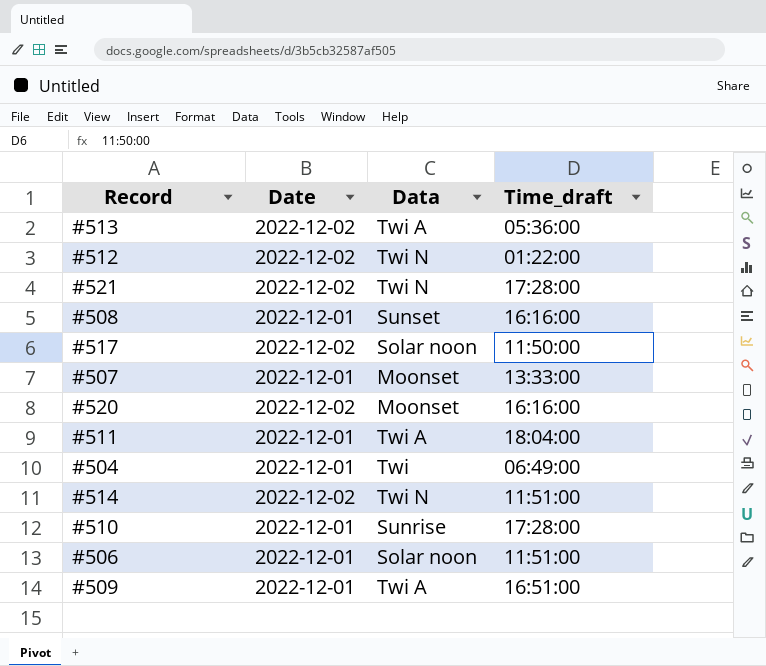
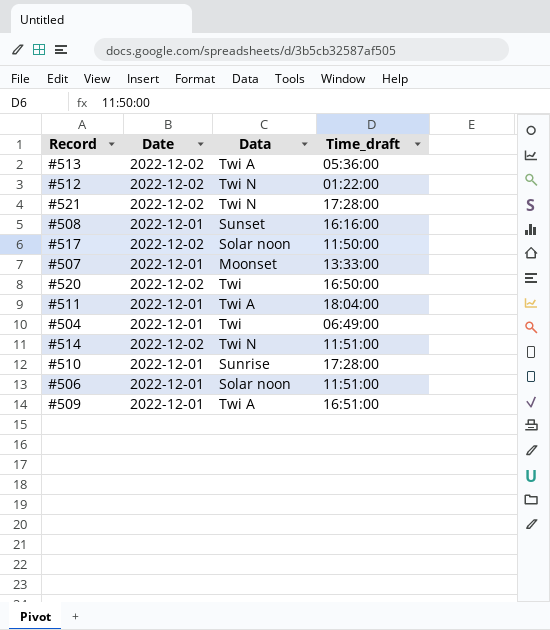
#520 | Data: Moonset -> Twi
#520 | Time_draft: 16:16:00 -> 16:50:00

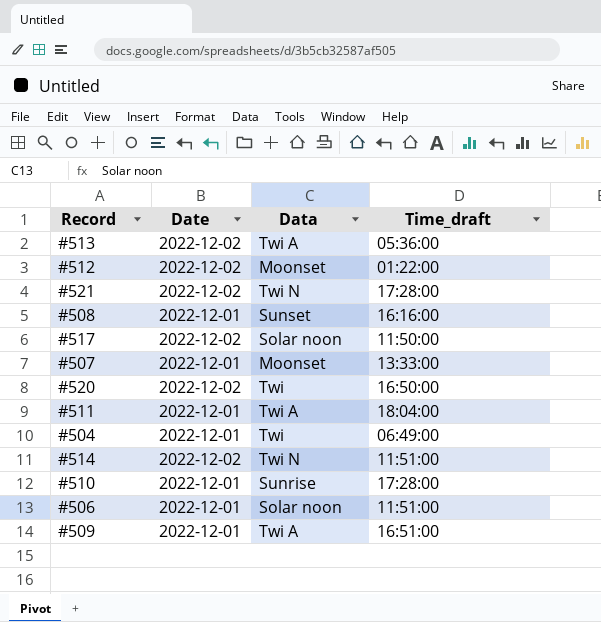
#512 | Data: Twi N -> Moonset

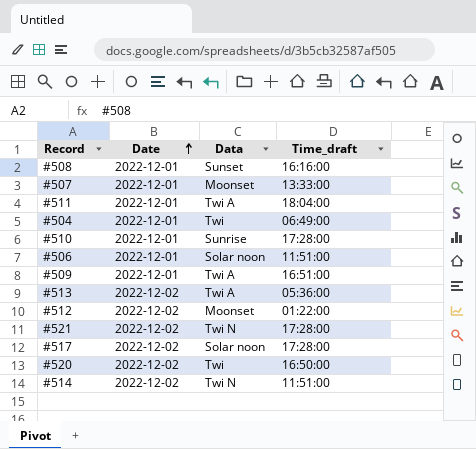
row order: none -> Date ascending
#517 | Time_draft: 11:50:00 -> 17:28:00

